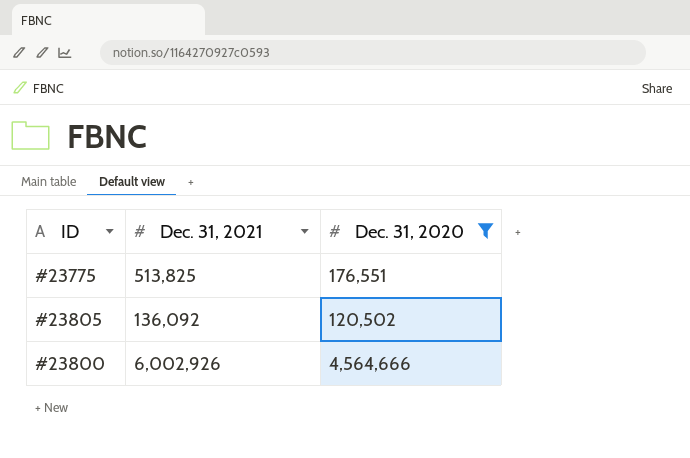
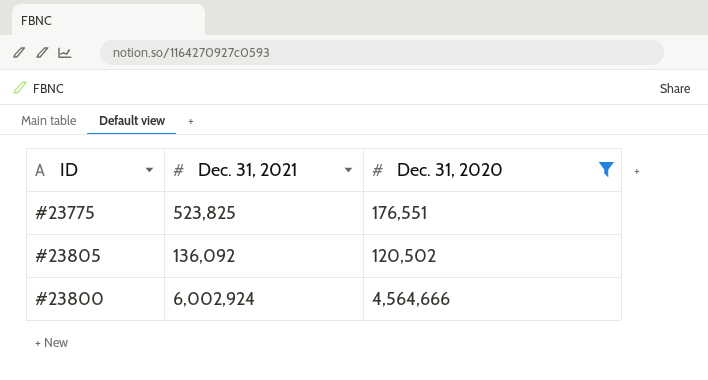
#23775 | Dec. 31, 2021: 513,825 -> 523,825
#23800 | Dec. 31, 2021: 6,002,926 -> 6,002,924

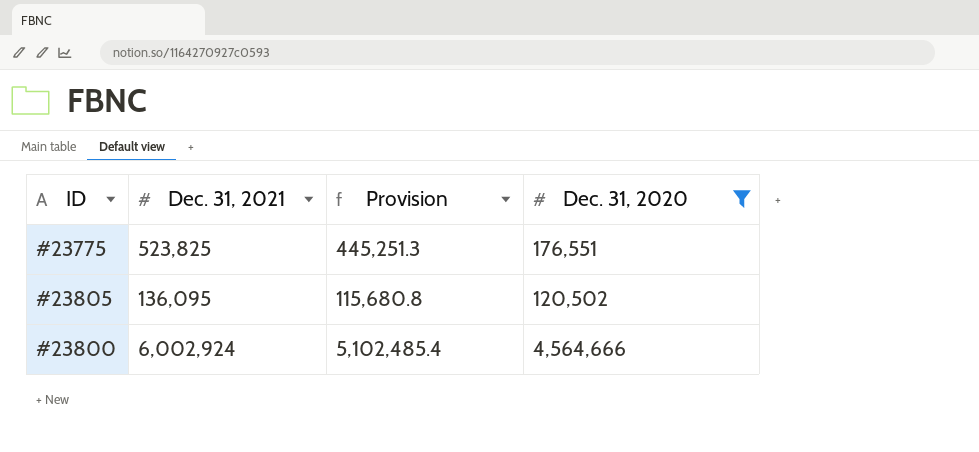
column Provision | formula: none -> [Dec. 31, 2021] * 0.85
#23805 | Dec. 31, 2021: 136,092 -> 136,095

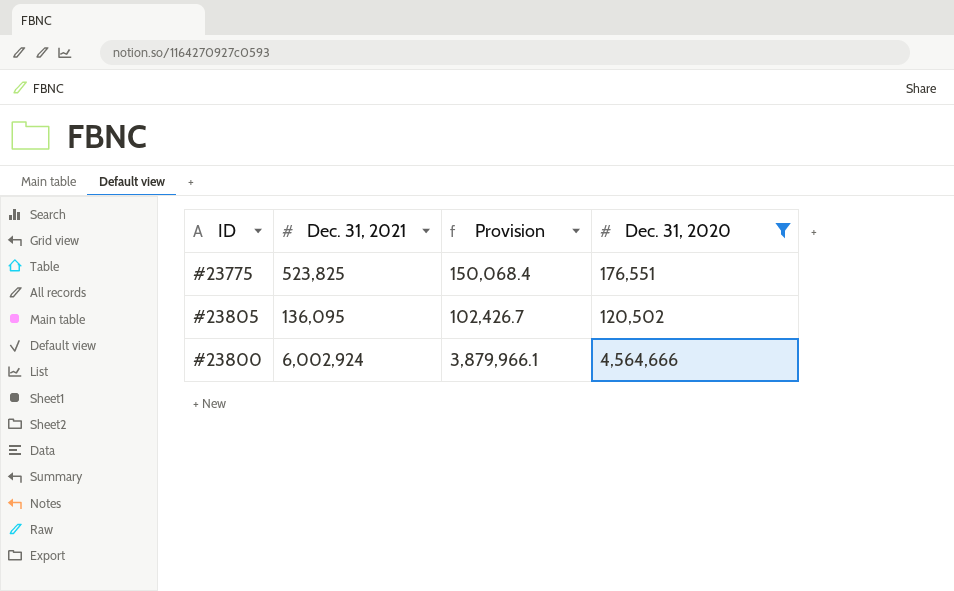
column Provision | formula: [Dec. 31, 2021] * 0.85 -> [Dec. 31, 2020] * 0.85

